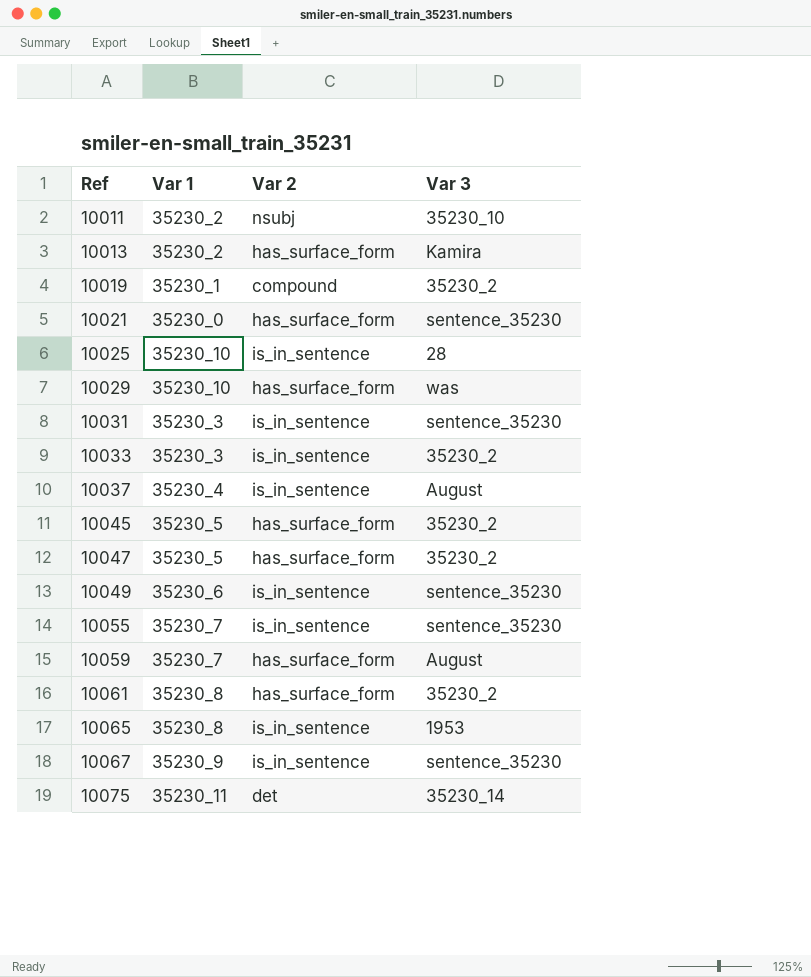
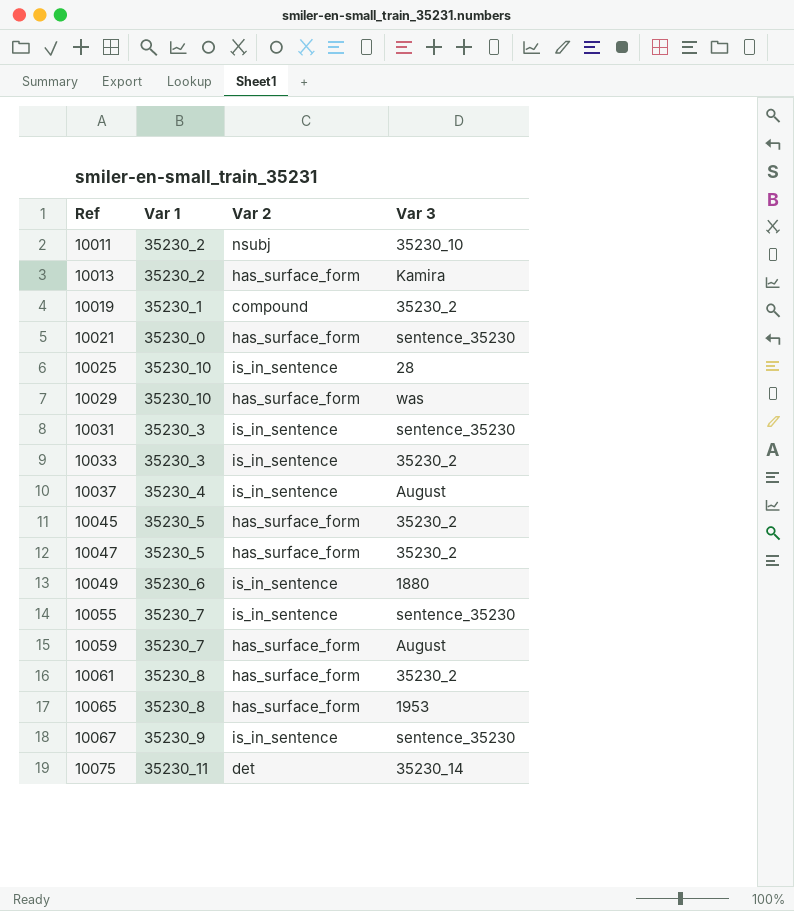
10049 | Var 3: sentence_35230 -> 1880
10065 | Var 2: is_in_sentence -> has_surface_form

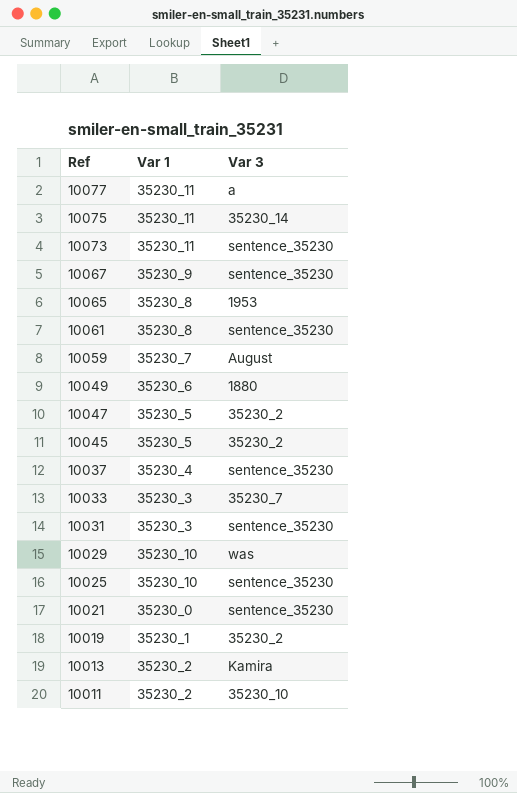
row order: Ref ascending -> Ref descending
column Var 2 | position: 3 -> none
row 10055: 35230_7 | is_in_sentence | sentence_35230 -> none
row 10077: none -> 35230_11 | a
row 10073: none -> 35230_11 | sentence_35230
10061 | Var 3: 35230_2 -> sentence_35230
10037 | Var 3: August -> sentence_35230
10033 | Var 3: 35230_2 -> 35230_7
10025 | Var 3: 28 -> sentence_35230

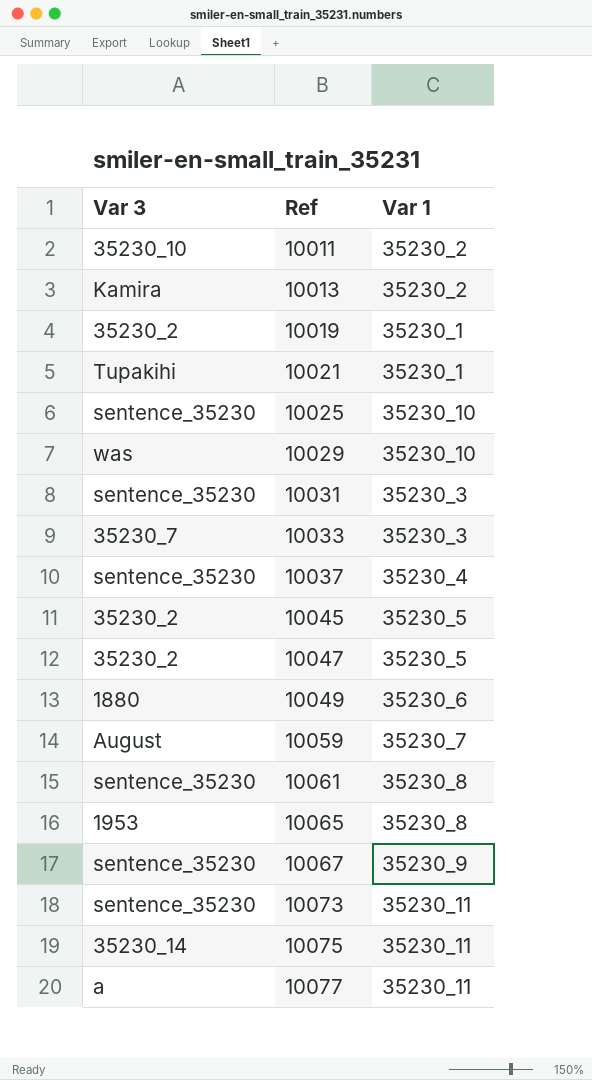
row order: Ref descending -> Ref ascending
column Var 3 | position: 3 -> 1
10021 | Var 3: sentence_35230 -> Tupakihi
10021 | Var 1: 35230_0 -> 35230_1

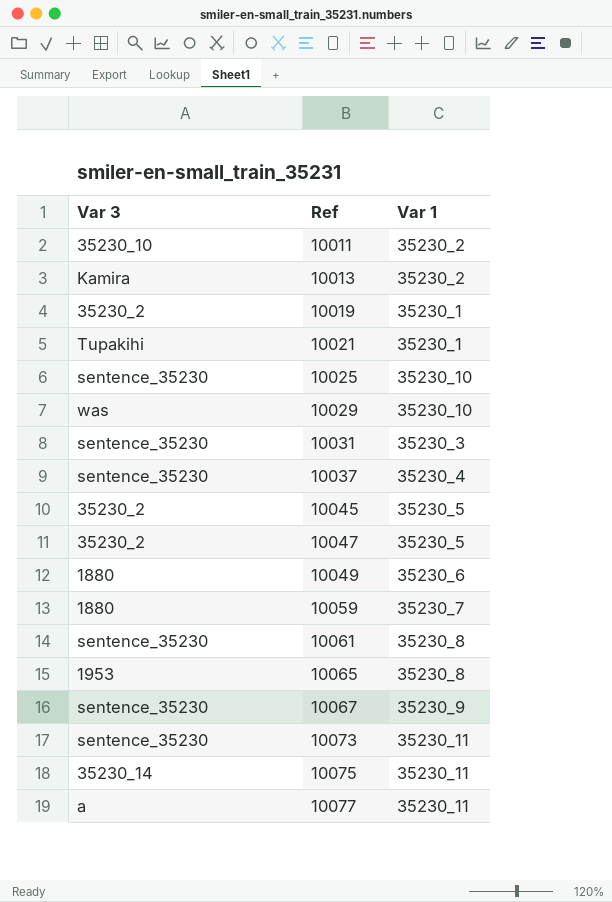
row 10033: 35230_7 | 35230_3 -> none
10059 | Var 3: August -> 1880

